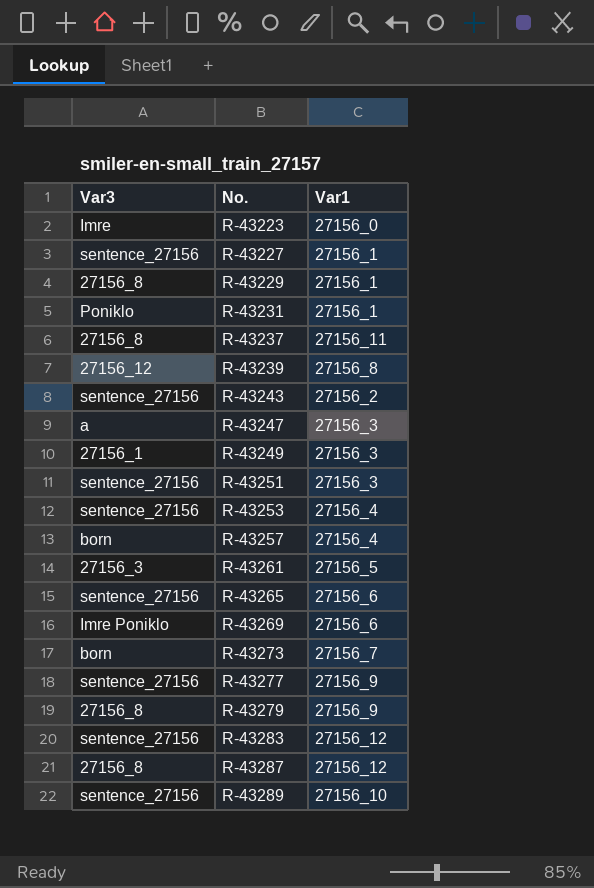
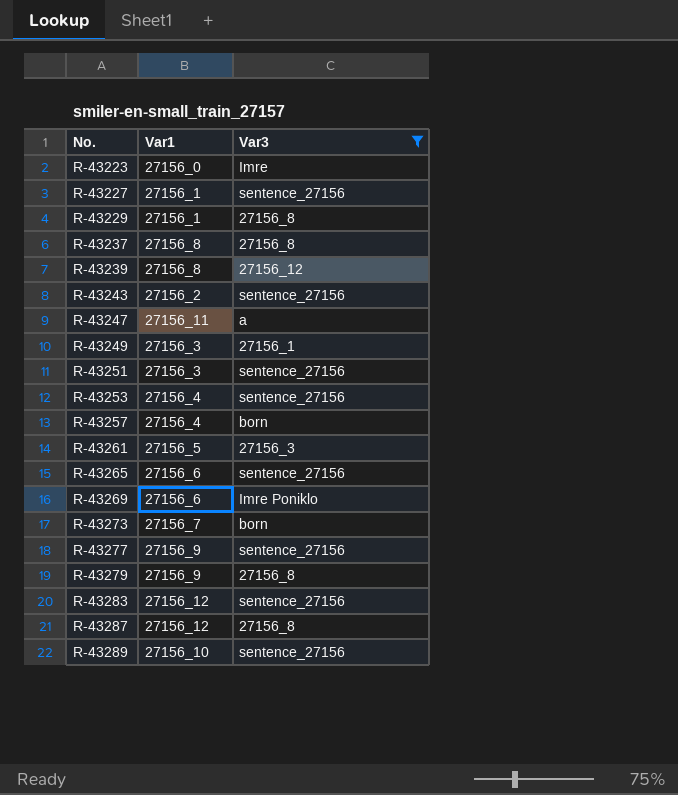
filter: none -> Var3 != Poniklo
column Var3 | position: 1 -> 3
R-43237 | Var1: 27156_11 -> 27156_8
R-43247 | Var1: 27156_3 -> 27156_11

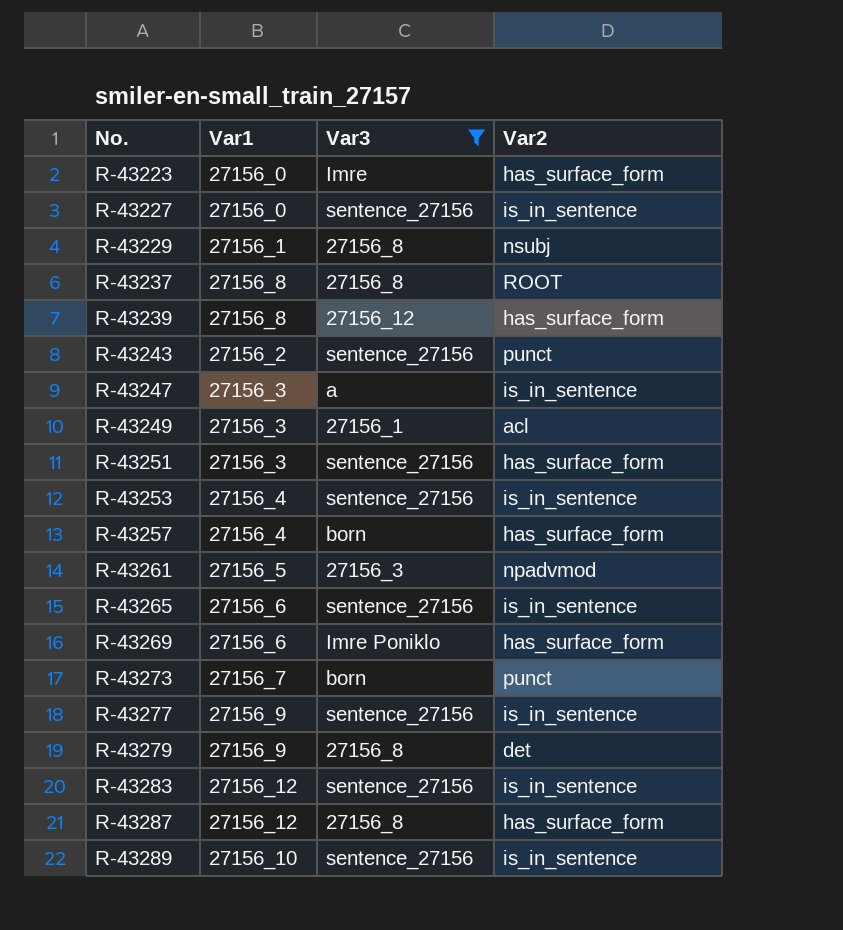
column Var2 | position: none -> 4
R-43227 | Var1: 27156_1 -> 27156_0
R-43247 | Var1: 27156_11 -> 27156_3

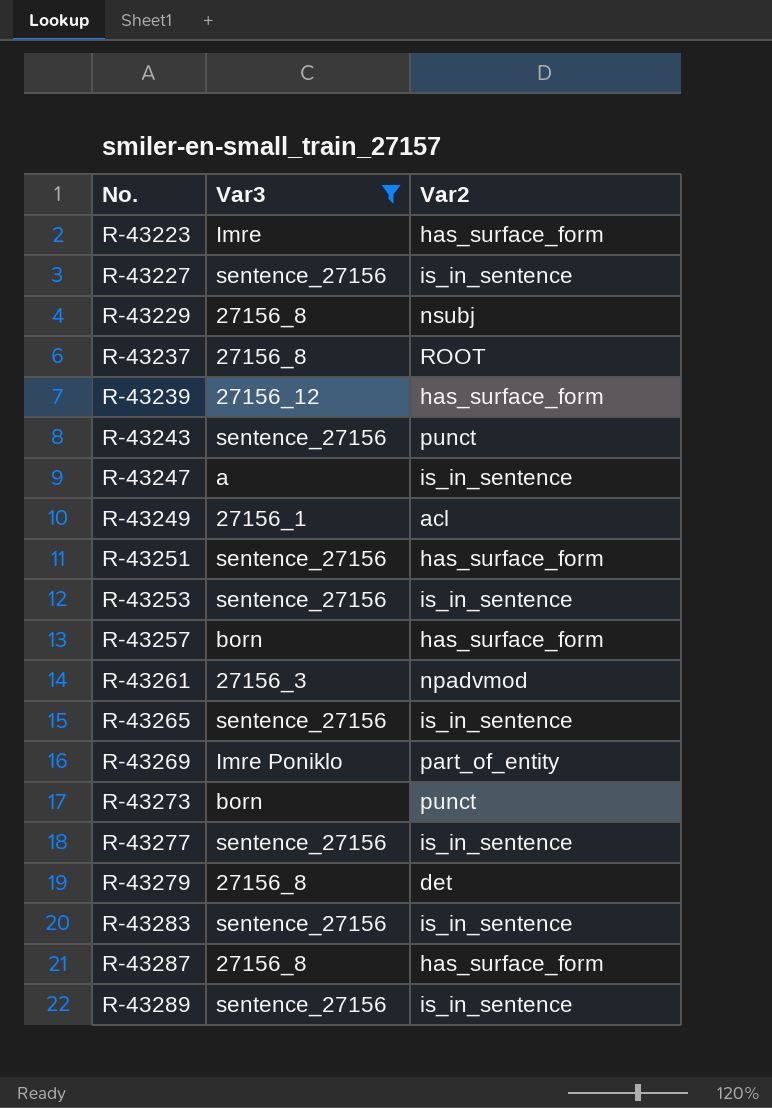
column Var1 | position: 2 -> none
R-43269 | Var2: has_surface_form -> part_of_entity

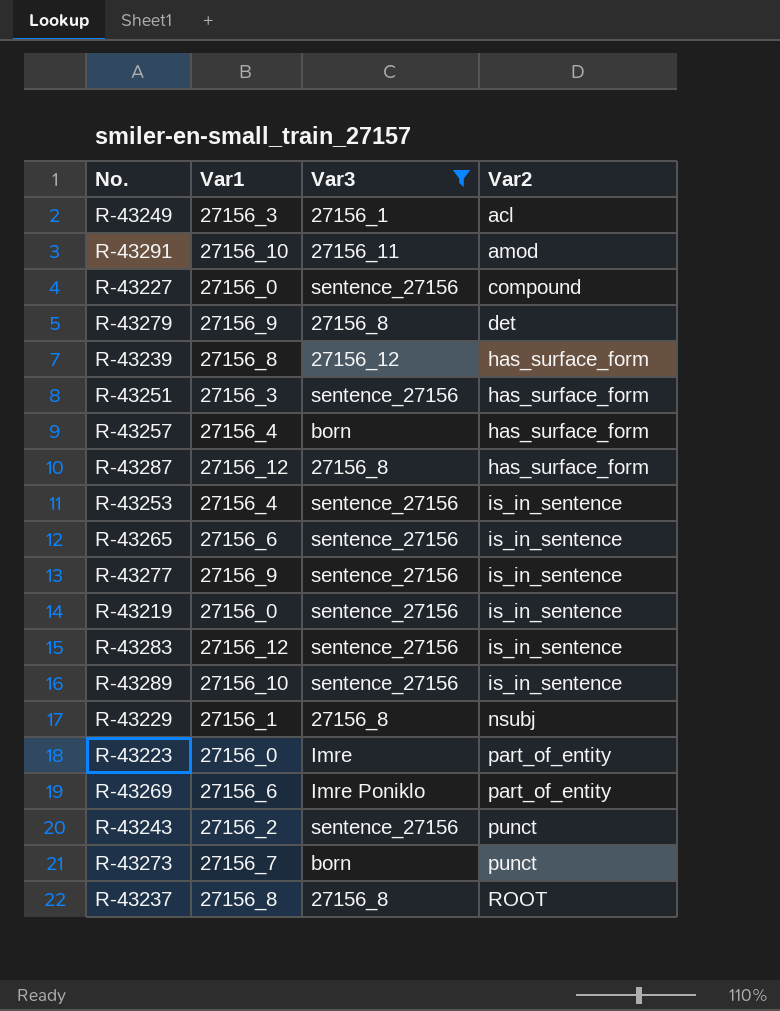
row order: No. ascending -> Var2 ascending
column Var1 | position: none -> 2
row R-43247: a | is_in_sentence -> none
row R-43261: 27156_3 | npadvmod -> none
row R-43291: none -> 27156_10 | 27156_11 | amod
R-43227 | Var2: is_in_sentence -> compound
row R-43219: none -> 27156_0 | sentence_27156 | is_in_sentence
R-43223 | Var2: has_surface_form -> part_of_entity

